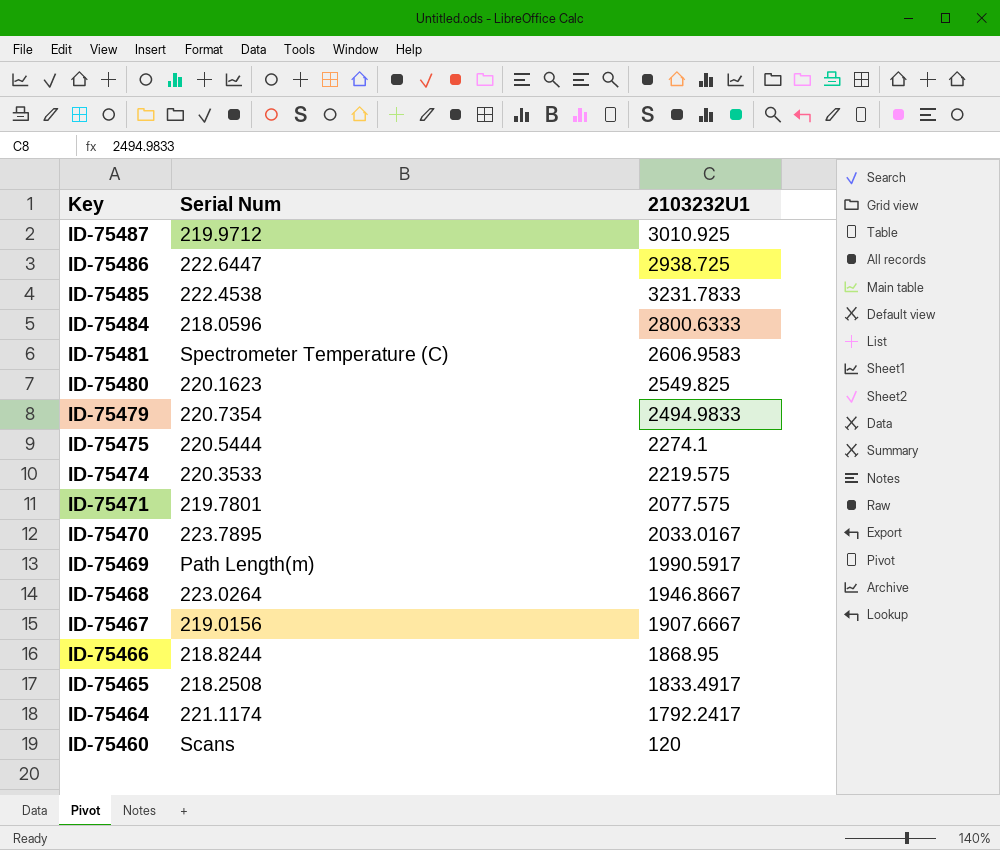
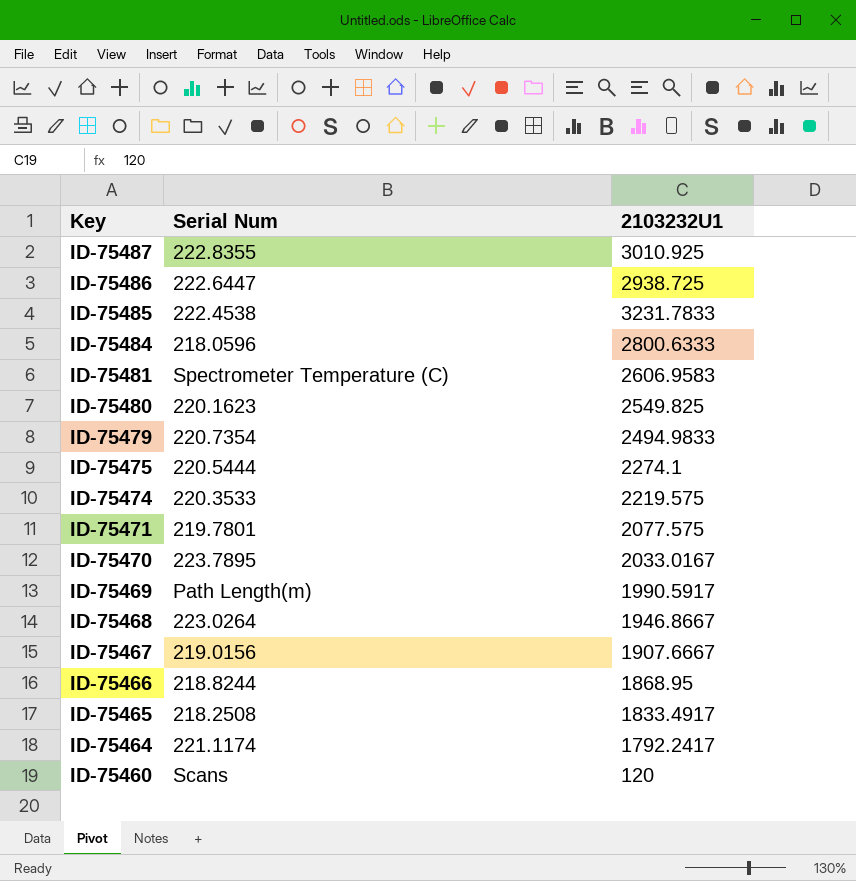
ID-75487 | Serial Num: 219.9712 -> 222.8355

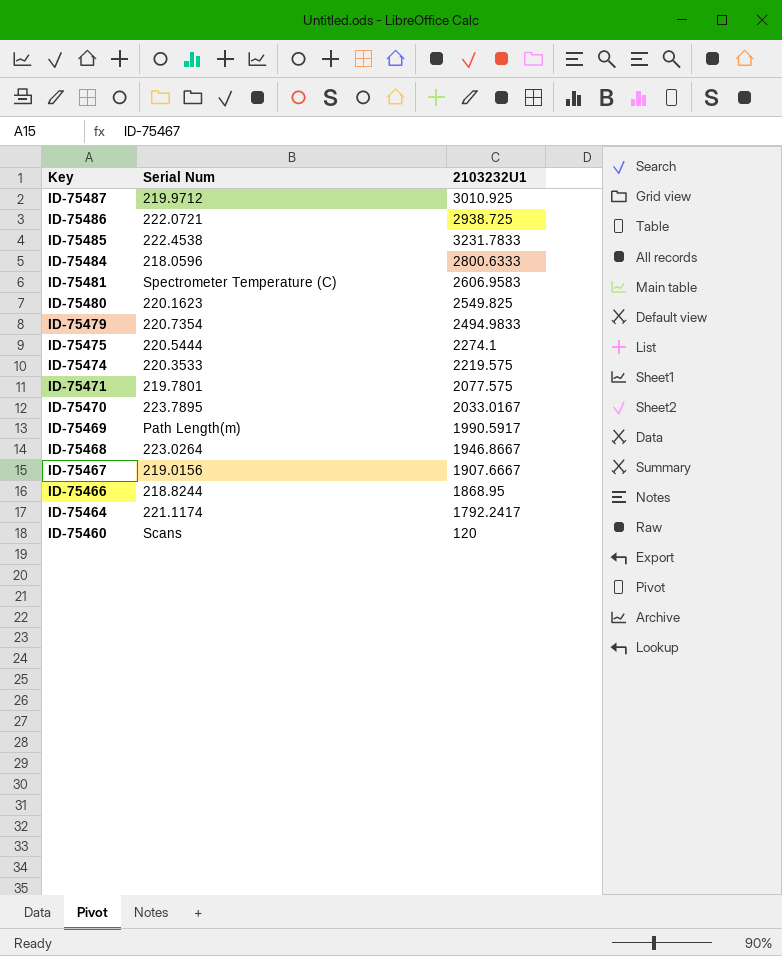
row ID-75465: 218.2508 | 1833.4917 -> none
ID-75487 | Serial Num: 222.8355 -> 219.9712
ID-75486 | Serial Num: 222.6447 -> 222.0721

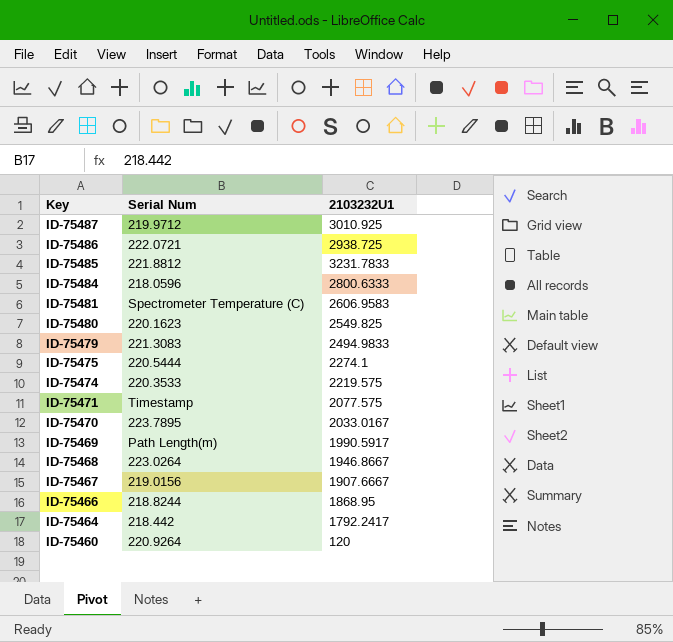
ID-75485 | Serial Num: 222.4538 -> 221.8812
ID-75479 | Serial Num: 220.7354 -> 221.3083
ID-75471 | Serial Num: 219.7801 -> Timestamp
ID-75464 | Serial Num: 221.1174 -> 218.442
ID-75460 | Serial Num: Scans -> 220.9264

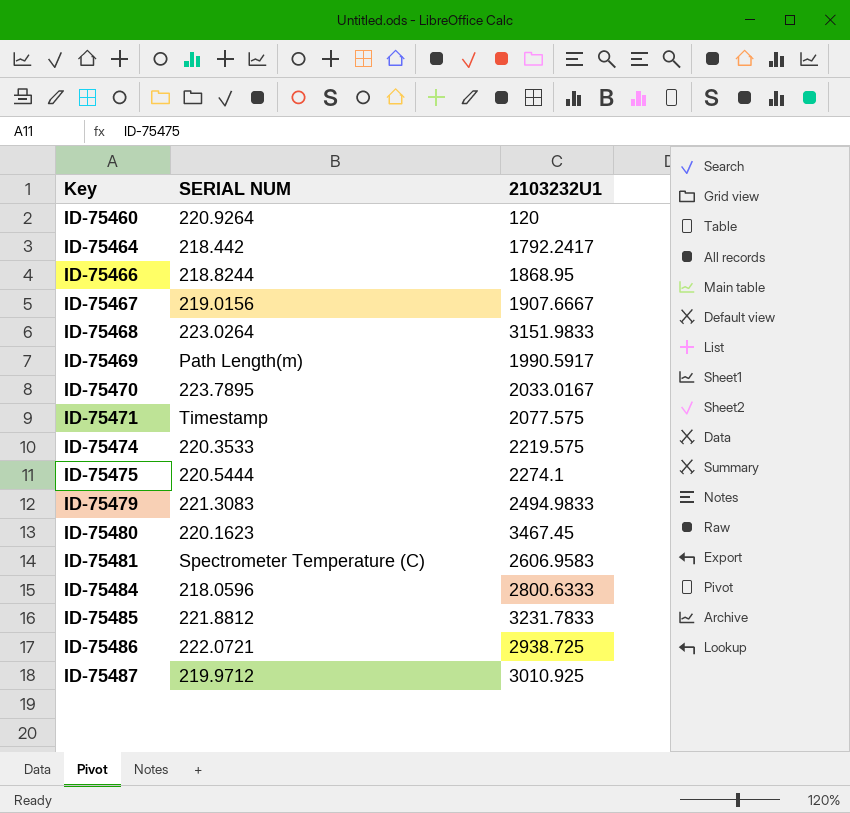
row order: Key descending -> Key ascending
column name: Serial Num -> SERIAL NUM
ID-75468 | 2103232U1: 1946.8667 -> 3151.9833
ID-75480 | 2103232U1: 2549.825 -> 3467.45

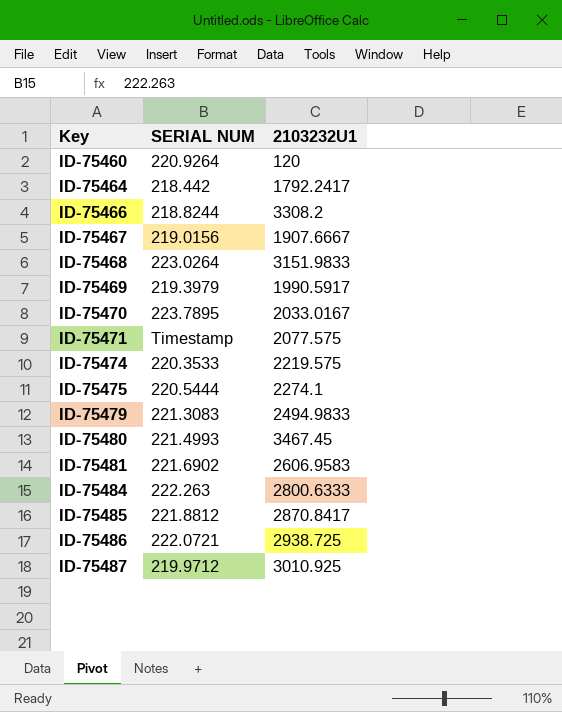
ID-75466 | 2103232U1: 1868.95 -> 3308.2
ID-75469 | SERIAL NUM: Path Length(m) -> 219.3979
ID-75480 | SERIAL NUM: 220.1623 -> 221.4993
ID-75481 | SERIAL NUM: Spectrometer Temperature (C) -> 221.6902
ID-75484 | SERIAL NUM: 218.0596 -> 222.263
ID-75485 | 2103232U1: 3231.7833 -> 2870.8417

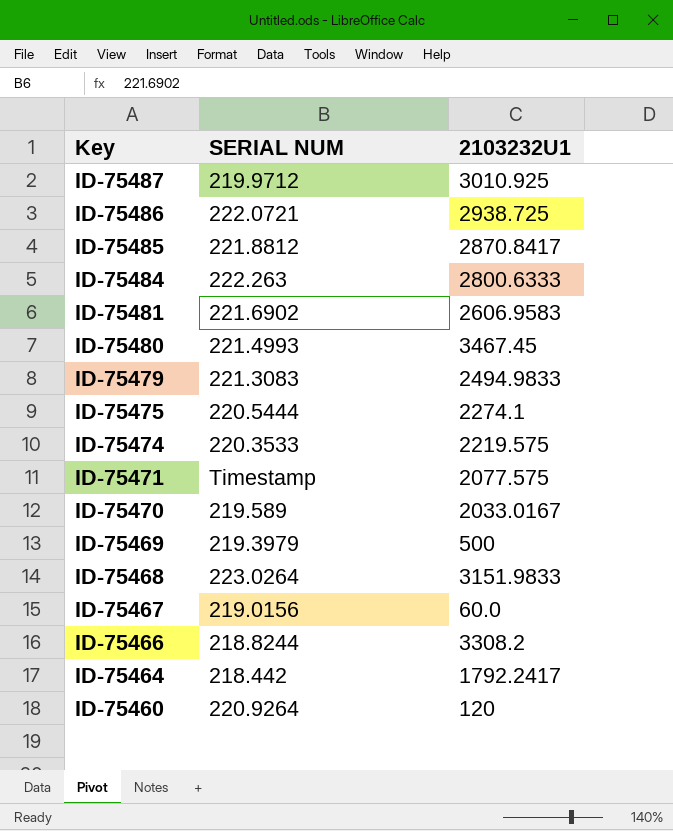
row order: Key ascending -> Key descending
ID-75470 | SERIAL NUM: 223.7895 -> 219.589
ID-75469 | 2103232U1: 1990.5917 -> 500
ID-75467 | 2103232U1: 1907.6667 -> 60.0

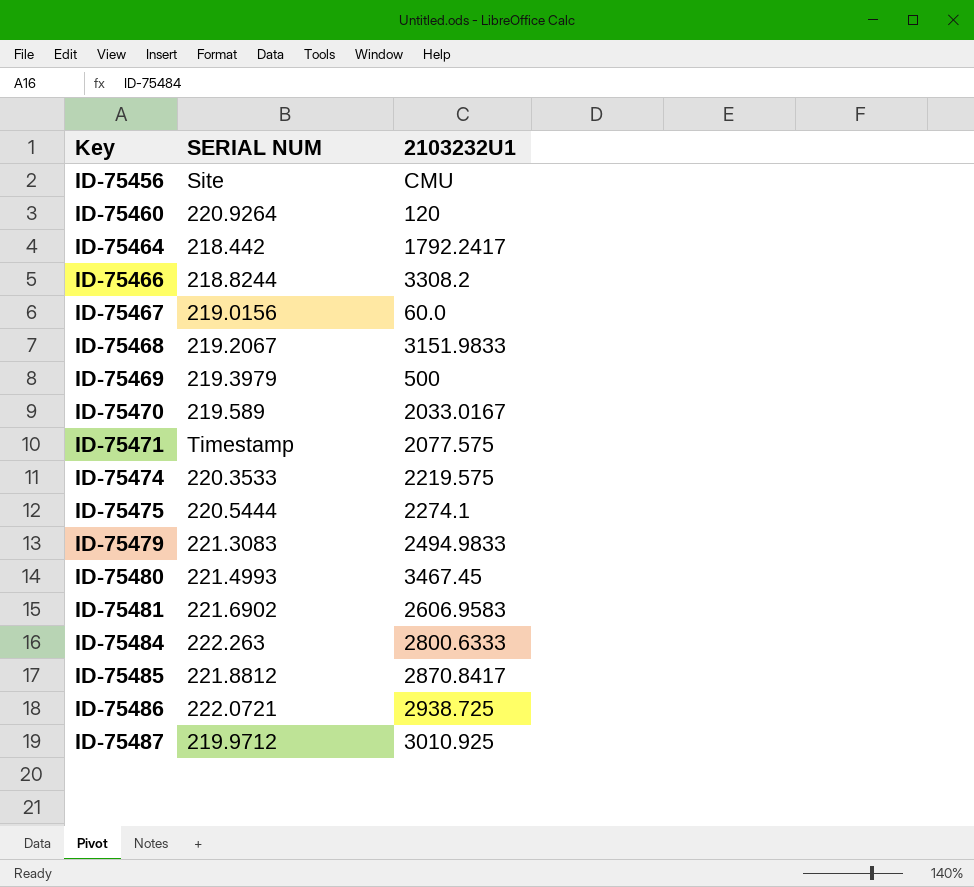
row order: Key descending -> Key ascending
row ID-75456: none -> Site | CMU
ID-75468 | SERIAL NUM: 223.0264 -> 219.2067

